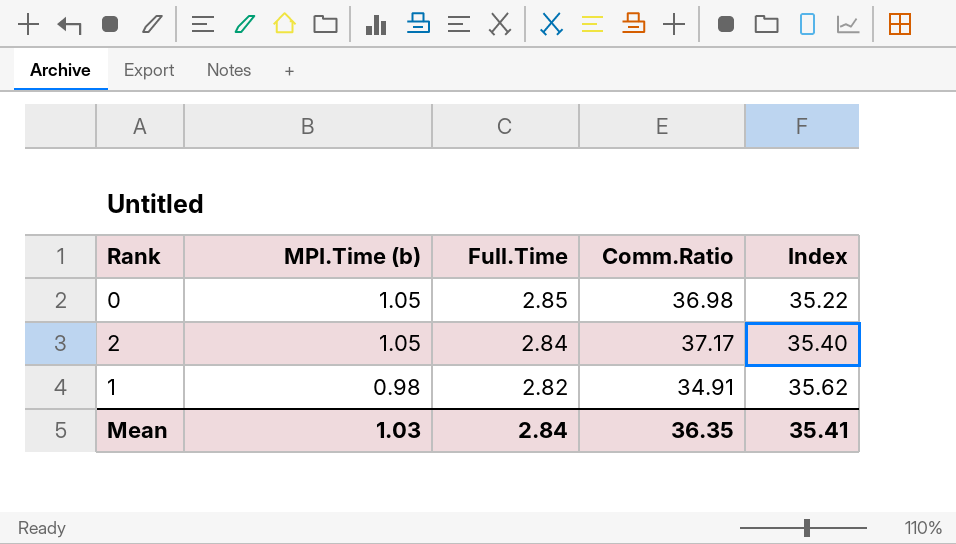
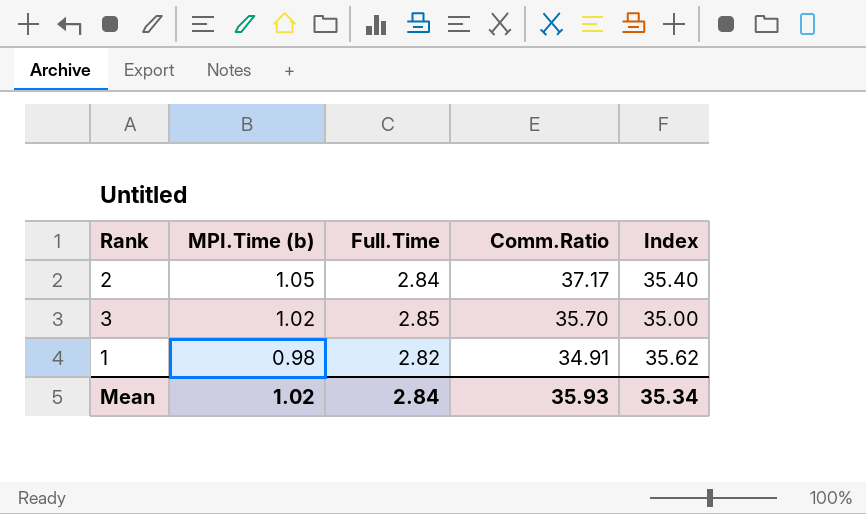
row 0: 1.05 | 2.85 | 36.98 | 35.22 -> none
row 3: none -> 1.02 | 2.85 | 35.70 | 35.00
Mean | MPI.Time (b): 1.03 -> 1.02
Mean | Comm.Ratio: 36.35 -> 35.93
Mean | Index: 35.41 -> 35.34

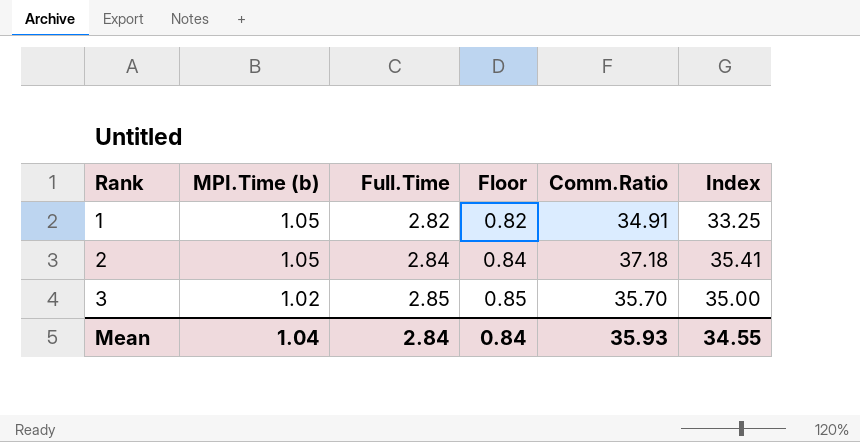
row order: MPI.Time (b) descending -> Rank ascending
column Floor | formula: none -> [Full.Time] - 2
1 | MPI.Time (b): 0.98 -> 1.05
1 | Index: 35.62 -> 33.25
2 | Comm.Ratio: 37.17 -> 37.18
2 | Index: 35.40 -> 35.41
Mean | MPI.Time (b): 1.02 -> 1.04
Mean | Index: 35.34 -> 34.55

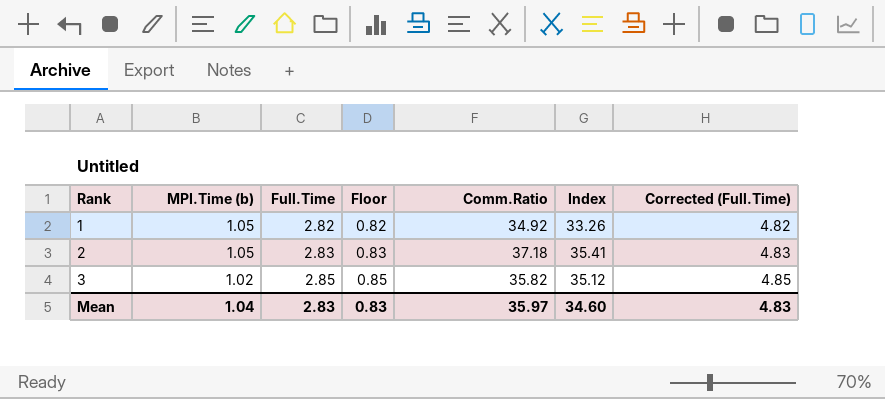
column Corrected (Full.Time) | formula: none -> [Full.Time] + 2
1 | Comm.Ratio: 34.91 -> 34.92
1 | Index: 33.25 -> 33.26
2 | Full.Time: 2.84 -> 2.83
2 | Floor: 0.84 -> 0.83
3 | Comm.Ratio: 35.70 -> 35.82
3 | Index: 35.00 -> 35.12
Mean | Full.Time: 2.84 -> 2.83
Mean | Floor: 0.84 -> 0.83
Mean | Comm.Ratio: 35.93 -> 35.97
Mean | Index: 34.55 -> 34.60

